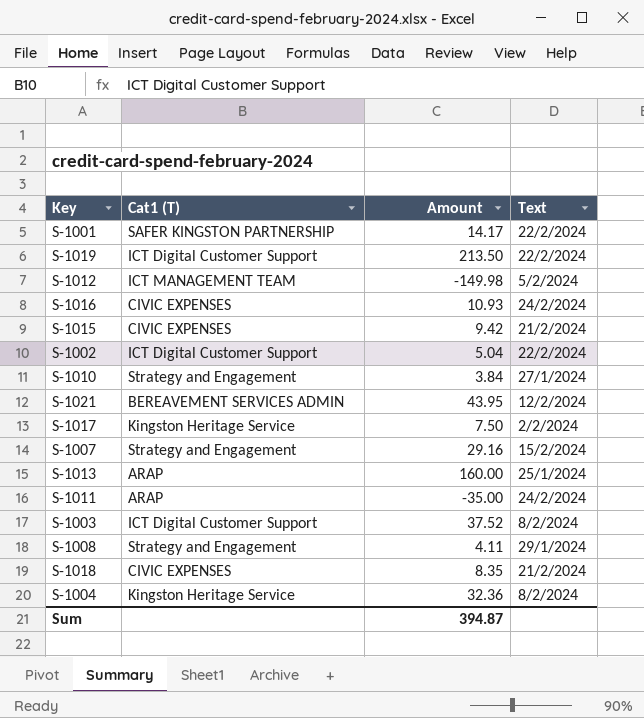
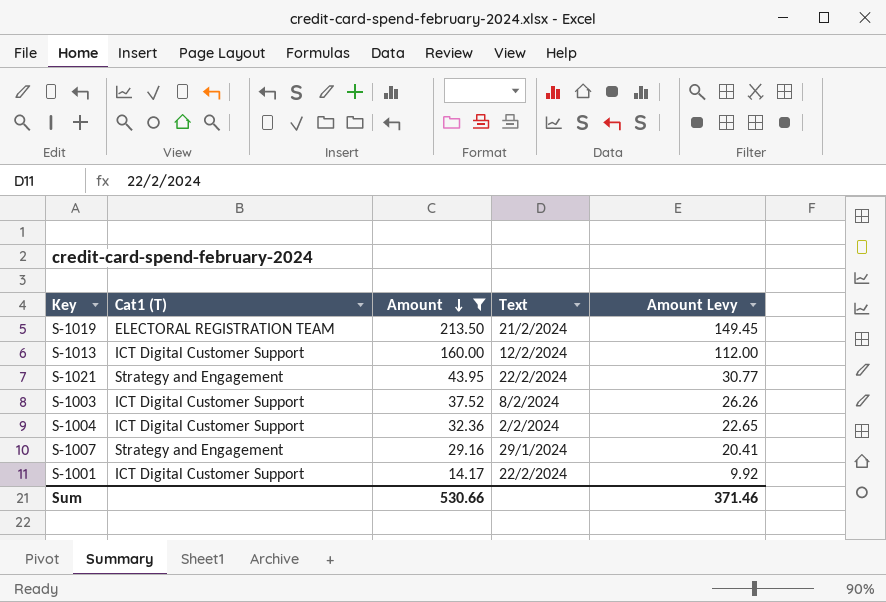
filter: none -> Amount >= 14.17
row order: none -> Amount descending
column Amount Levy | formula: none -> [Amount] * 0.7
S-1019 | Cat1 (T): ICT Digital Customer Support -> ELECTORAL REGISTRATION TEAM
S-1019 | Text: 22/2/2024 -> 21/2/2024
S-1013 | Cat1 (T): ARAP -> ICT Digital Customer Support
S-1013 | Text: 25/1/2024 -> 12/2/2024
S-1021 | Cat1 (T): BEREAVEMENT SERVICES ADMIN -> Strategy and Engagement
S-1021 | Text: 12/2/2024 -> 22/2/2024
S-1004 | Cat1 (T): Kingston Heritage Service -> ICT Digital Customer Support
S-1004 | Text: 8/2/2024 -> 2/2/2024
S-1007 | Text: 15/2/2024 -> 29/1/2024
S-1001 | Cat1 (T): SAFER KINGSTON PARTNERSHIP -> ICT Digital Customer Support
Sum | Amount: 394.87 -> 530.66

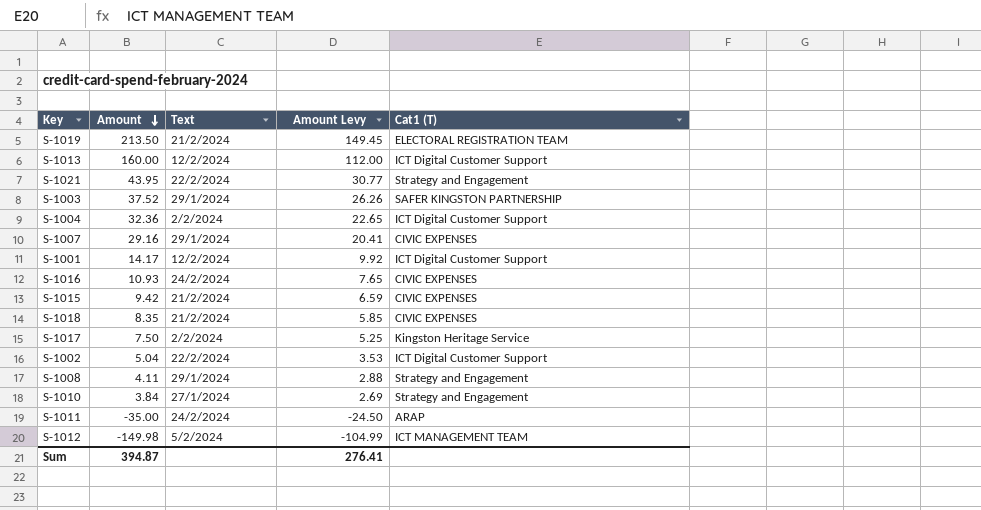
filter: Amount >= 14.17 -> none
column Cat1 (T) | position: 2 -> 5
S-1003 | Text: 8/2/2024 -> 29/1/2024
S-1003 | Cat1 (T): ICT Digital Customer Support -> SAFER KINGSTON PARTNERSHIP
S-1007 | Cat1 (T): Strategy and Engagement -> CIVIC EXPENSES
S-1001 | Text: 22/2/2024 -> 12/2/2024
Sum | Amount: 530.66 -> 394.87
Sum | Amount Levy: 371.46 -> 276.41

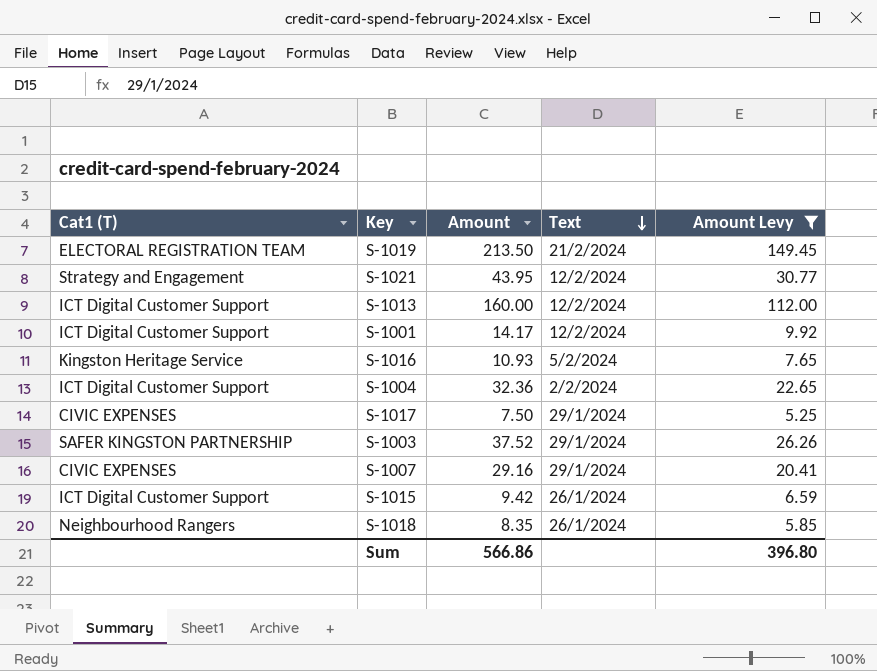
filter: none -> Amount Levy >= 5.25
row order: Amount descending -> Text descending
column Cat1 (T) | position: 5 -> 1
S-1021 | Text: 22/2/2024 -> 12/2/2024
S-1016 | Cat1 (T): CIVIC EXPENSES -> Kingston Heritage Service
S-1016 | Text: 24/2/2024 -> 5/2/2024
S-1017 | Cat1 (T): Kingston Heritage Service -> CIVIC EXPENSES
S-1017 | Text: 2/2/2024 -> 29/1/2024
S-1015 | Cat1 (T): CIVIC EXPENSES -> ICT Digital Customer Support
S-1015 | Text: 21/2/2024 -> 26/1/2024
S-1018 | Cat1 (T): CIVIC EXPENSES -> Neighbourhood Rangers
S-1018 | Text: 21/2/2024 -> 26/1/2024
Sum | Amount: 394.87 -> 566.86
Sum | Amount Levy: 276.41 -> 396.80

